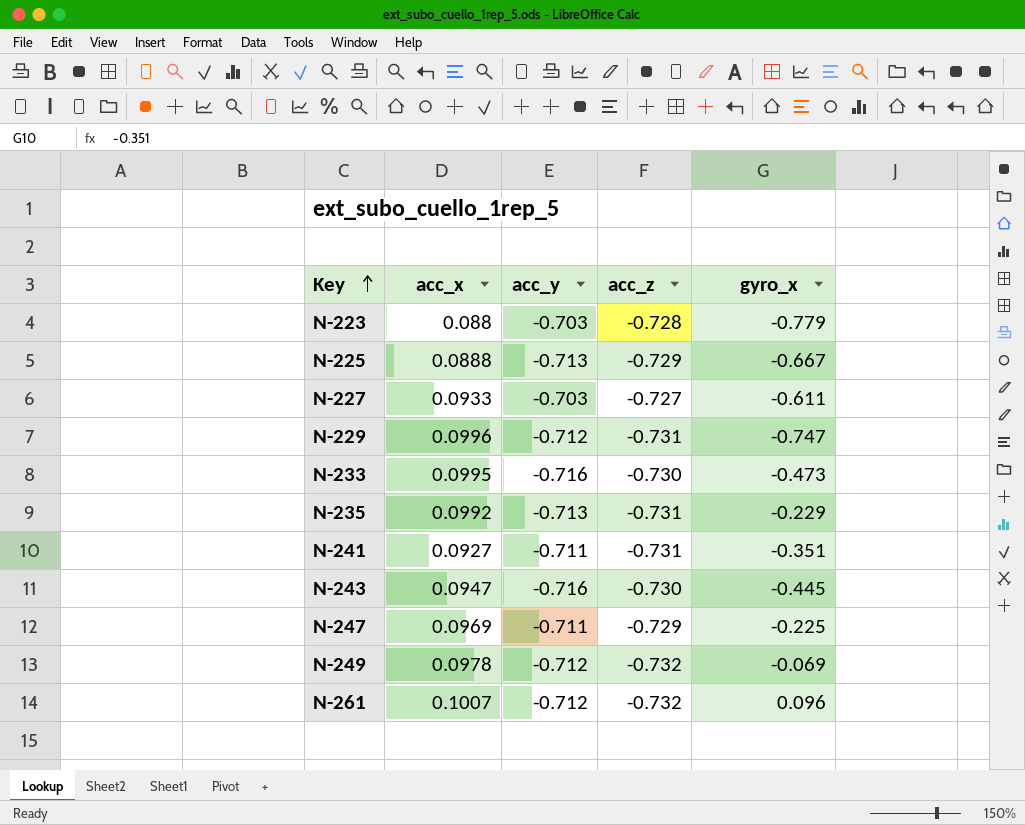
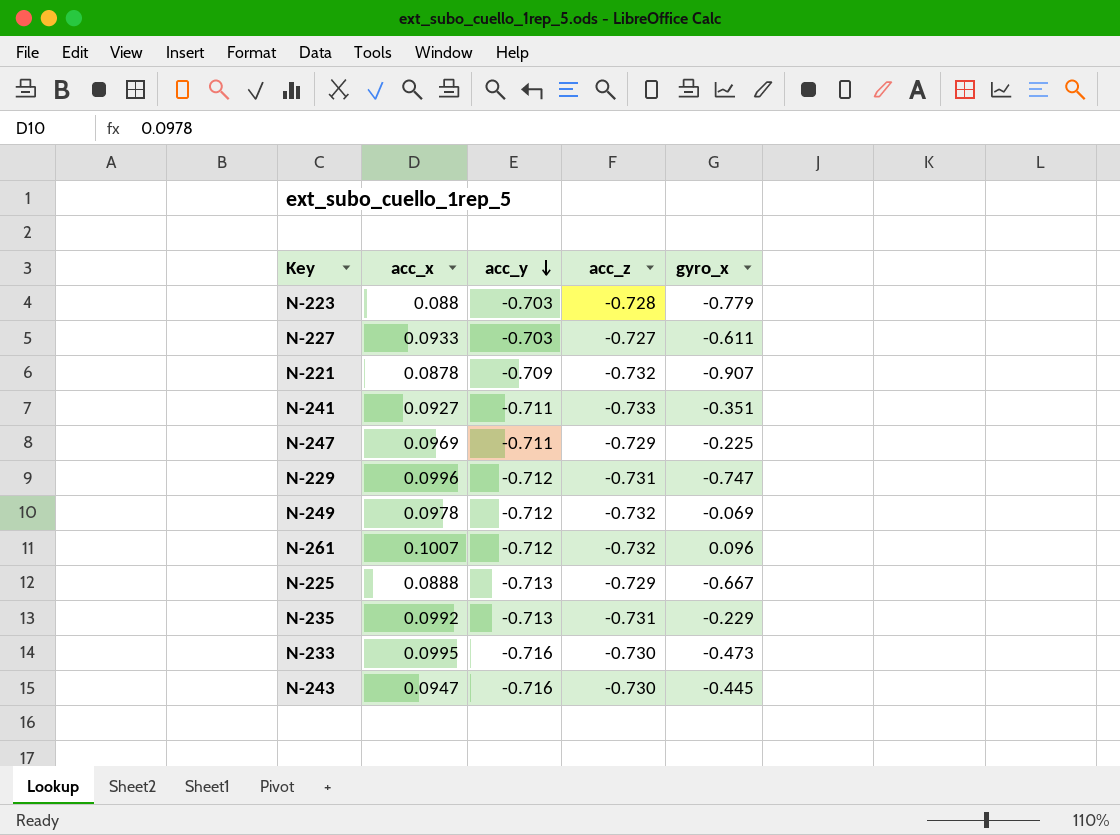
row order: Key ascending -> acc_y descending
row N-221: none -> 0.0878 | -0.709 | -0.732 | -0.907
N-241 | acc_z: -0.731 -> -0.733

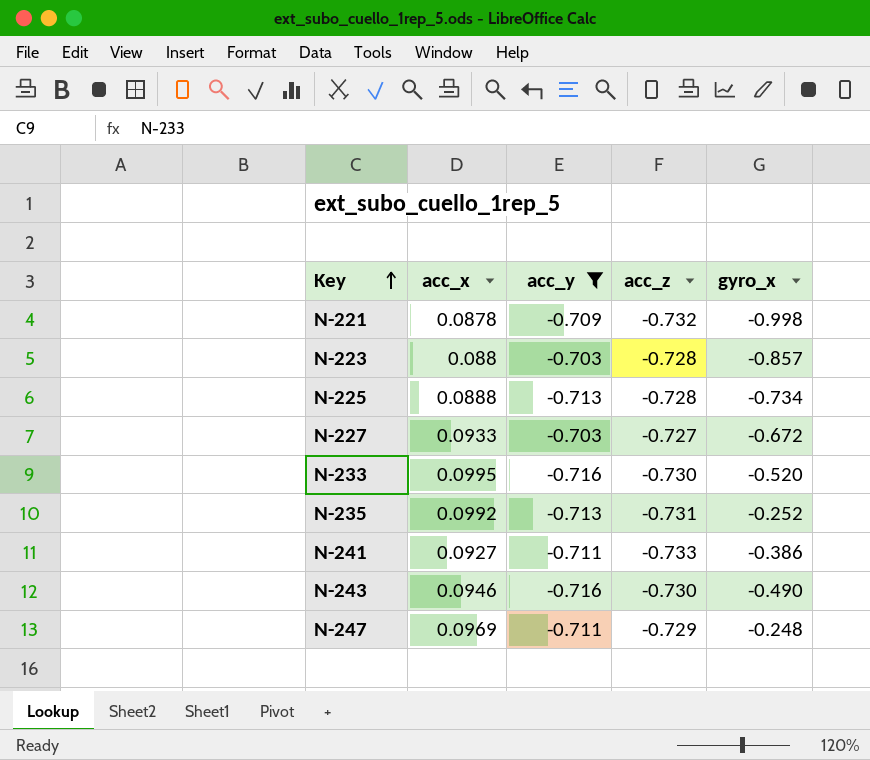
filter: none -> acc_y != -0.712
row order: acc_y descending -> Key ascending
N-221 | gyro_x: -0.907 -> -0.998
N-223 | gyro_x: -0.779 -> -0.857
N-225 | acc_z: -0.729 -> -0.728
N-225 | gyro_x: -0.667 -> -0.734
N-227 | gyro_x: -0.611 -> -0.672
N-233 | gyro_x: -0.473 -> -0.520
N-235 | gyro_x: -0.229 -> -0.252
N-241 | gyro_x: -0.351 -> -0.386
N-243 | acc_x: 0.0947 -> 0.0946
N-243 | gyro_x: -0.445 -> -0.490
N-247 | gyro_x: -0.225 -> -0.248

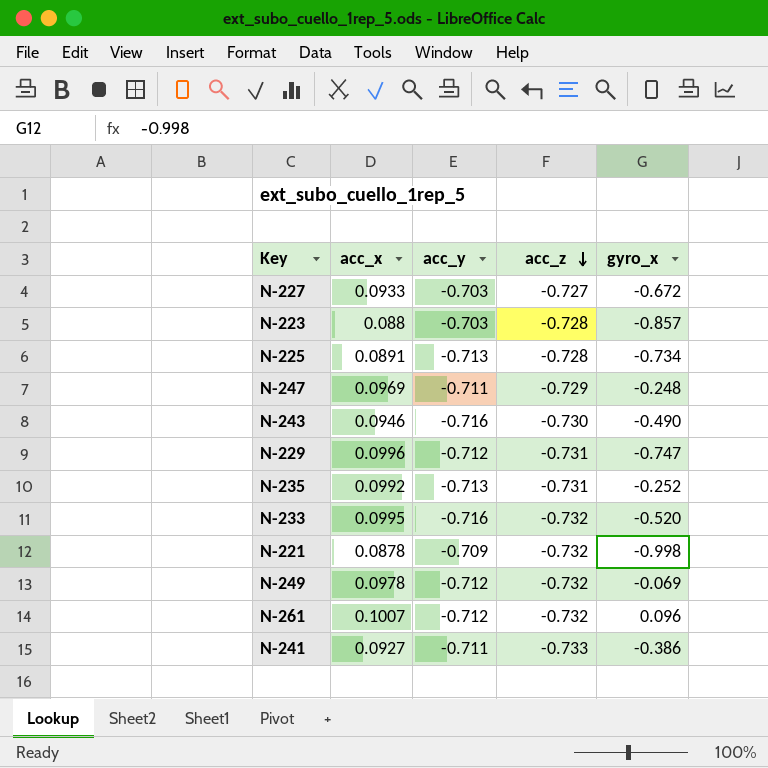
filter: acc_y != -0.712 -> none
row order: Key ascending -> acc_z descending
N-225 | acc_x: 0.0888 -> 0.0891
N-233 | acc_z: -0.730 -> -0.732

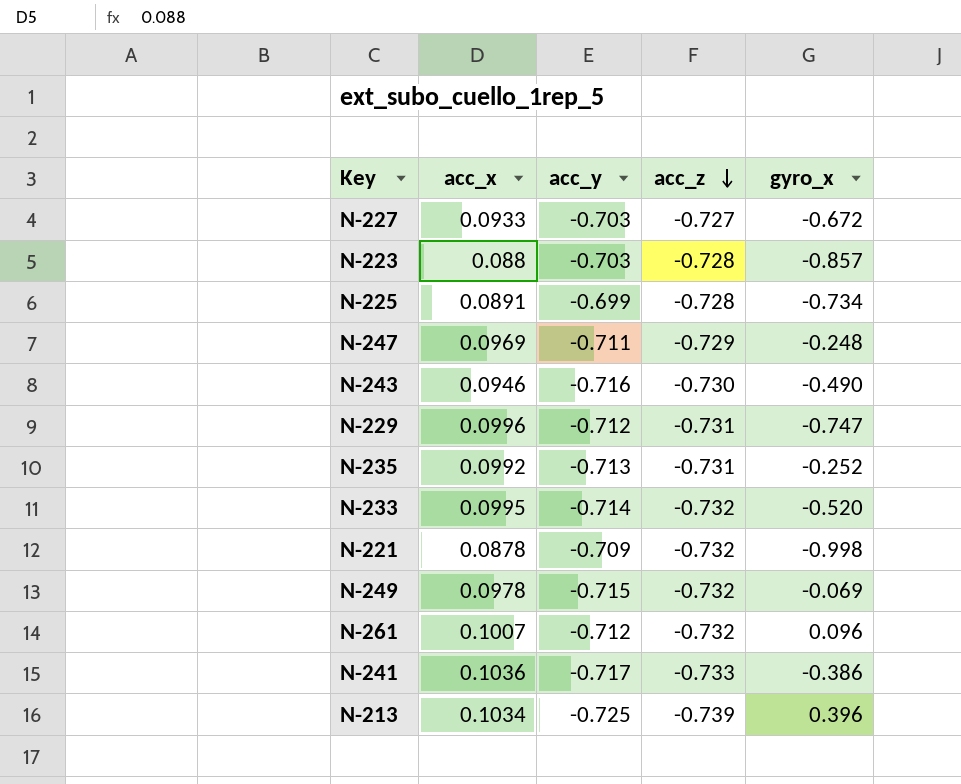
N-225 | acc_y: -0.713 -> -0.699
N-233 | acc_y: -0.716 -> -0.714
N-249 | acc_y: -0.712 -> -0.715
N-241 | acc_x: 0.0927 -> 0.1036
N-241 | acc_y: -0.711 -> -0.717
row N-213: none -> 0.1034 | -0.725 | -0.739 | 0.396

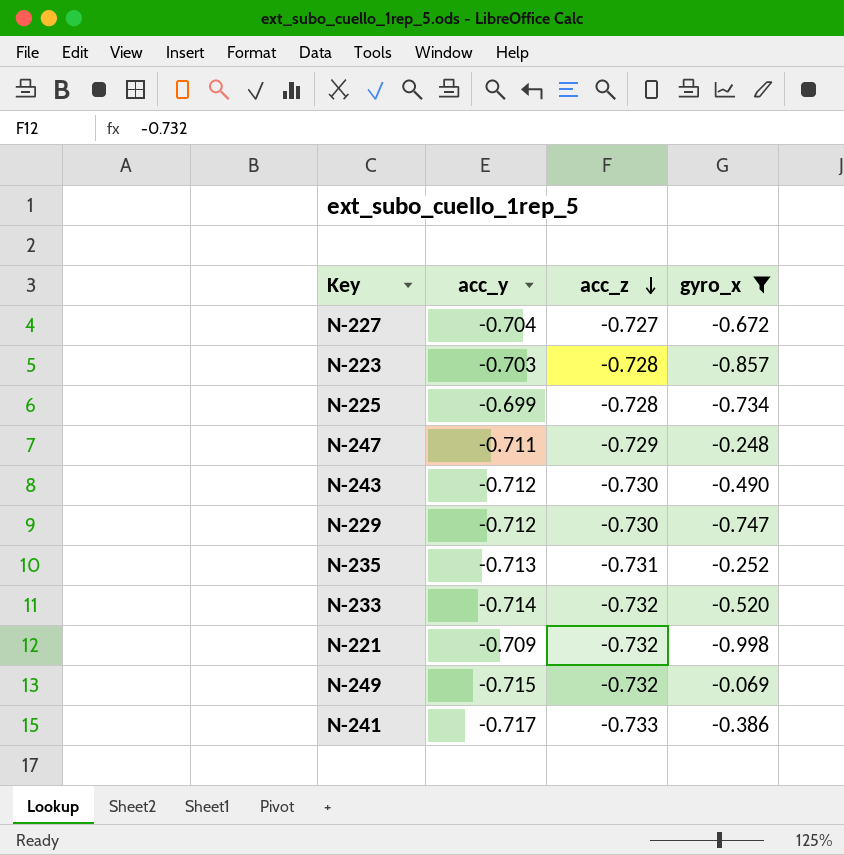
filter: none -> gyro_x <= -0.069
column acc_x | position: 2 -> none
N-227 | acc_y: -0.703 -> -0.704
N-243 | acc_y: -0.716 -> -0.712
N-229 | acc_z: -0.731 -> -0.730

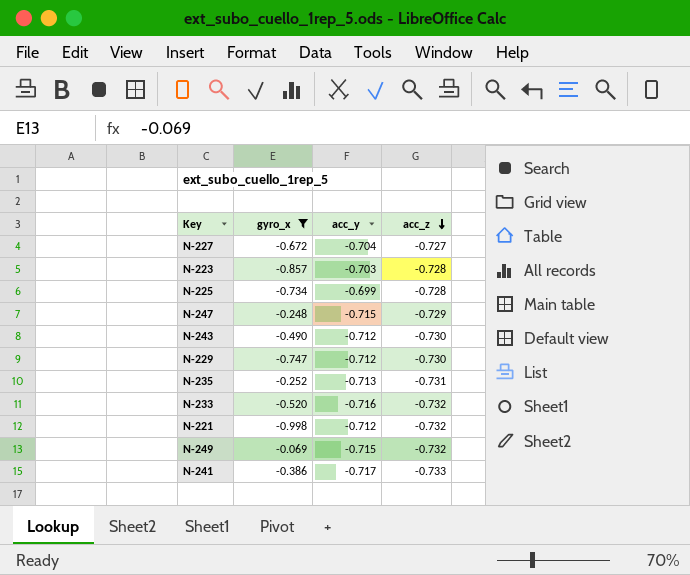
column gyro_x | position: 4 -> 2
N-247 | acc_y: -0.711 -> -0.715
N-233 | acc_y: -0.714 -> -0.716
N-221 | acc_y: -0.709 -> -0.712

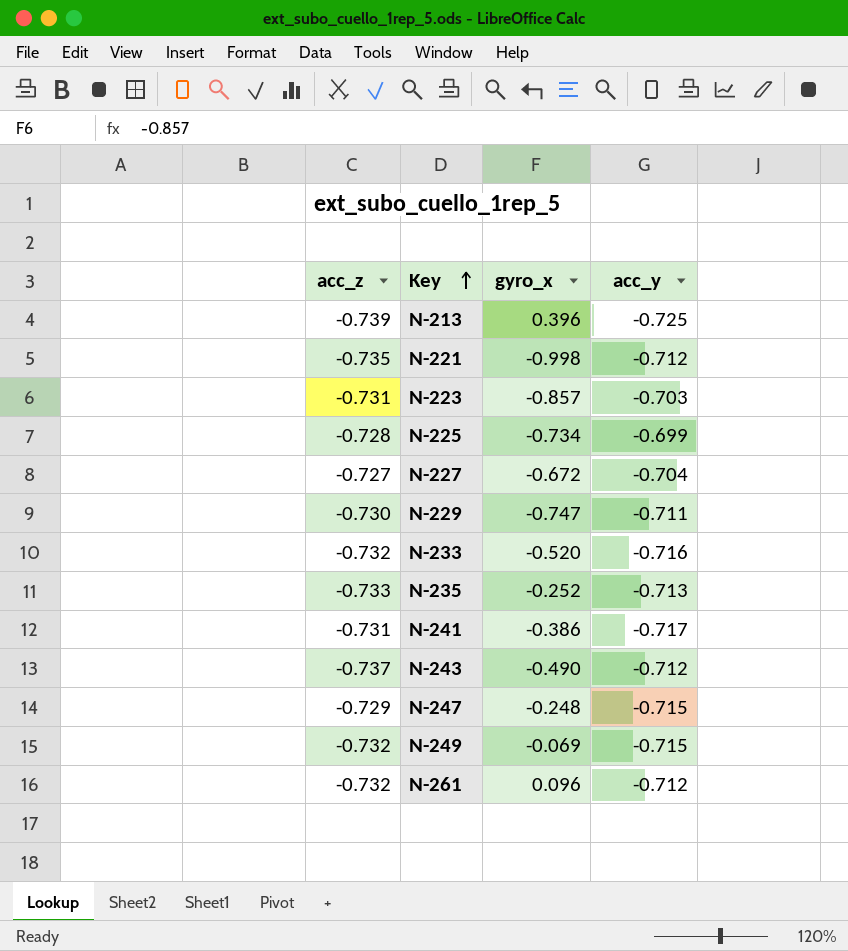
filter: gyro_x <= -0.069 -> none
row order: acc_z descending -> Key ascending
column acc_z | position: 4 -> 1
N-221 | acc_z: -0.732 -> -0.735
N-223 | acc_z: -0.728 -> -0.731
N-229 | acc_y: -0.712 -> -0.711
N-235 | acc_z: -0.731 -> -0.733
N-241 | acc_z: -0.733 -> -0.731
N-243 | acc_z: -0.730 -> -0.737

